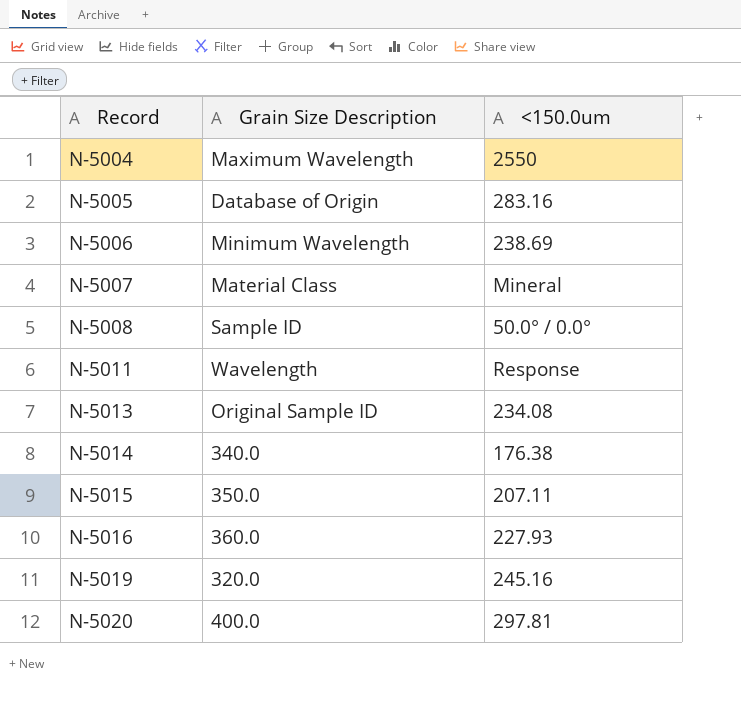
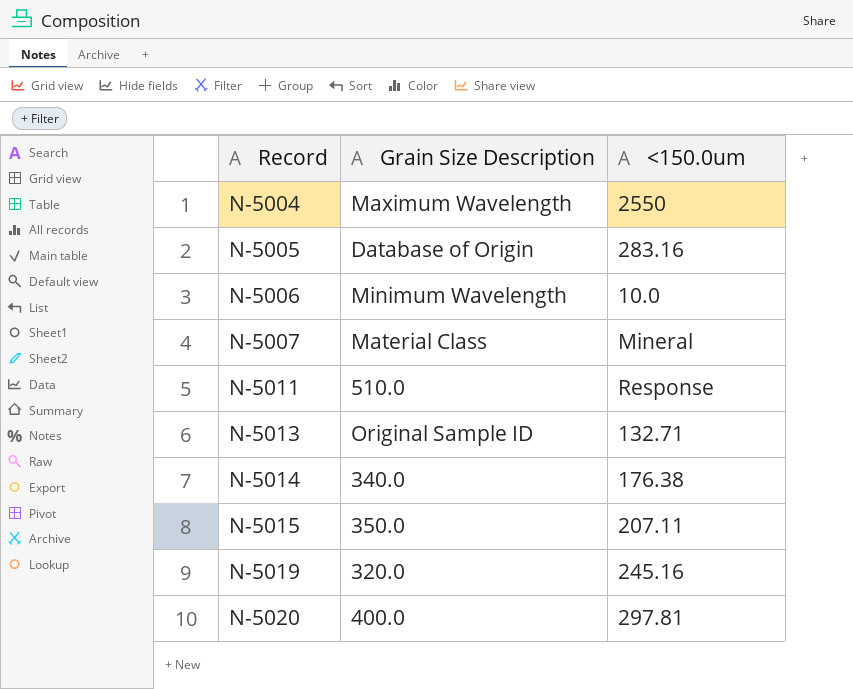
row N-5008: Sample ID | 50.0° / 0.0° -> none
row N-5016: 360.0 | 227.93 -> none
N-5006 | <150.0um: 238.69 -> 10.0
N-5011 | Grain Size Description: Wavelength -> 510.0
N-5013 | <150.0um: 234.08 -> 132.71

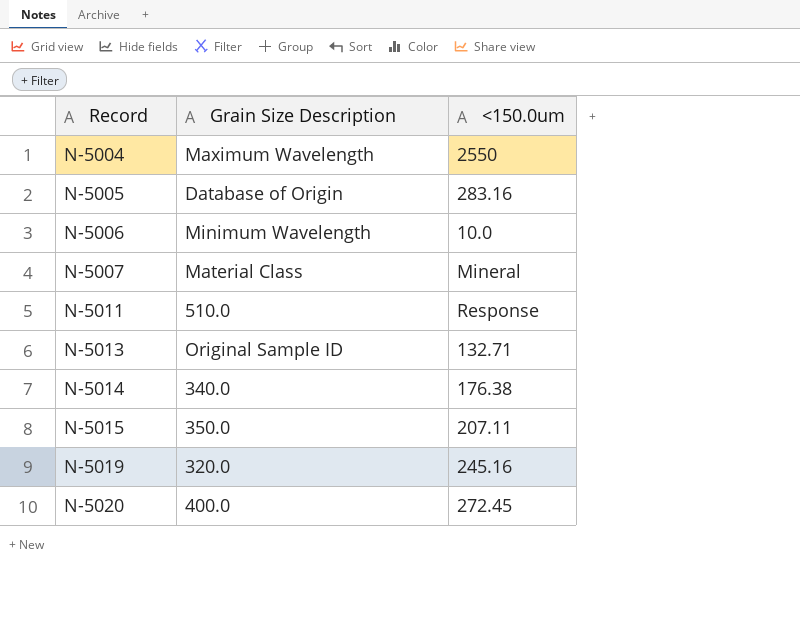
N-5020 | <150.0um: 297.81 -> 272.45

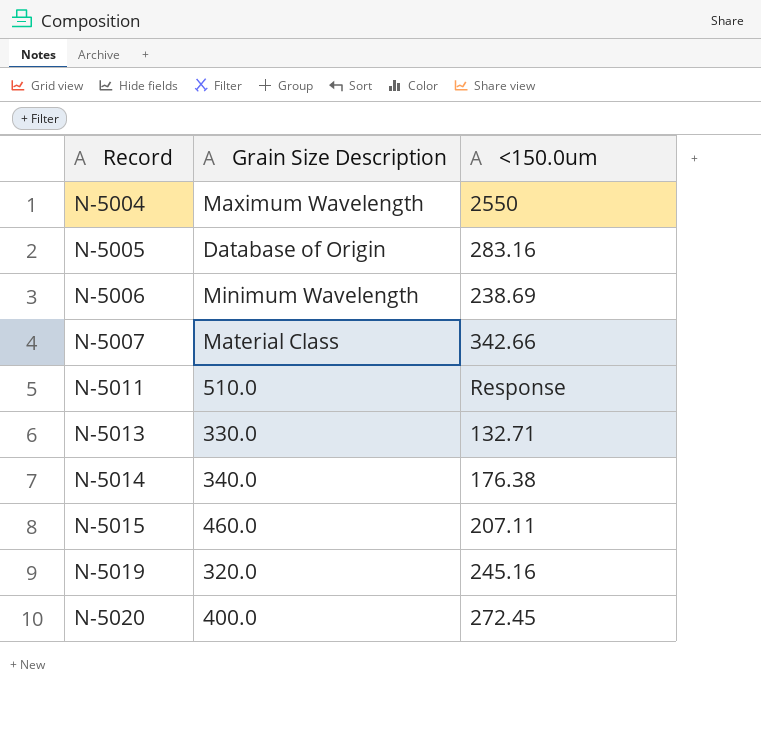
N-5006 | <150.0um: 10.0 -> 238.69
N-5007 | <150.0um: Mineral -> 342.66
N-5013 | Grain Size Description: Original Sample ID -> 330.0
N-5015 | Grain Size Description: 350.0 -> 460.0

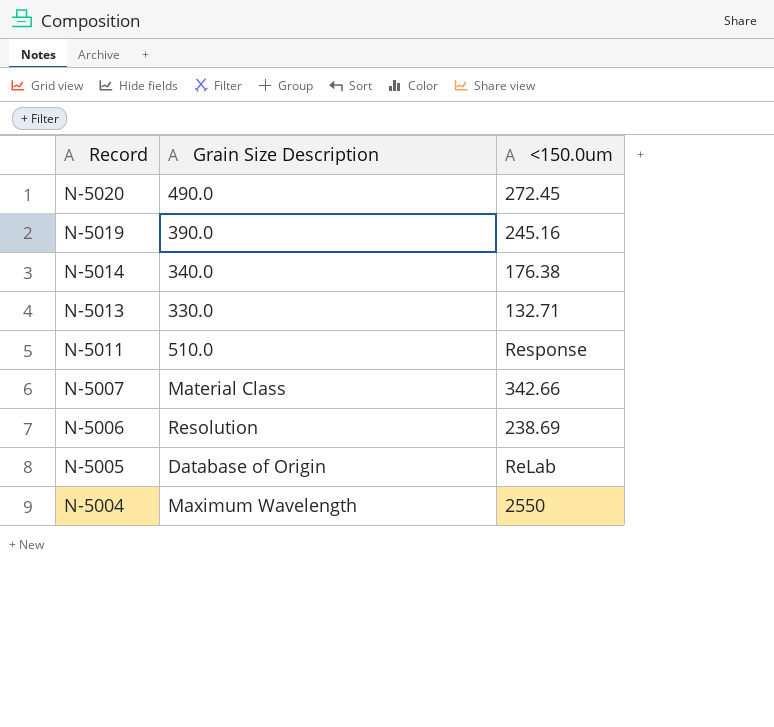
row order: Record ascending -> Record descending
row N-5015: 460.0 | 207.11 -> none
N-5020 | Grain Size Description: 400.0 -> 490.0
N-5019 | Grain Size Description: 320.0 -> 390.0
N-5006 | Grain Size Description: Minimum Wavelength -> Resolution
N-5005 | <150.0um: 283.16 -> ReLab

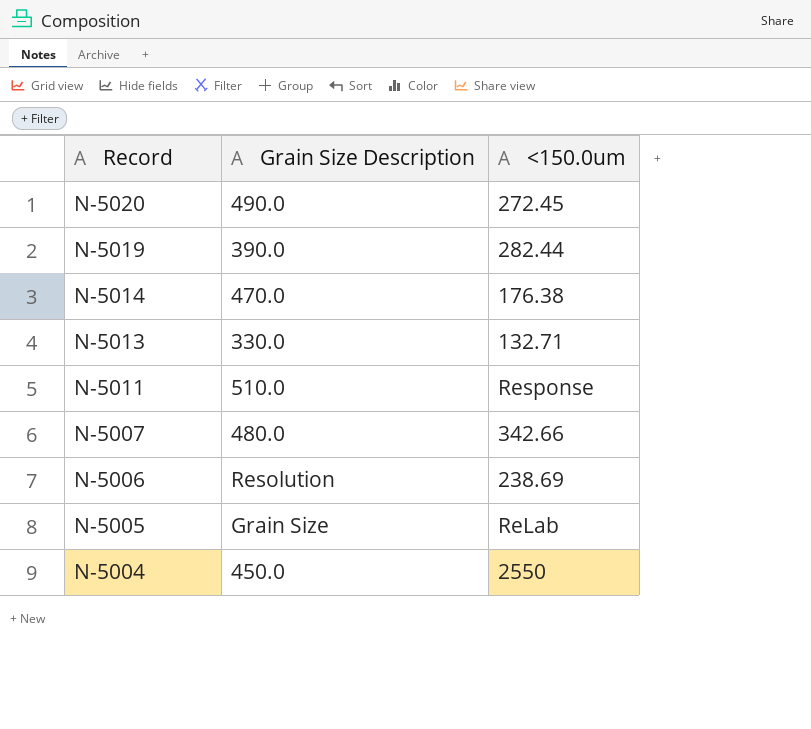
N-5019 | <150.0um: 245.16 -> 282.44
N-5014 | Grain Size Description: 340.0 -> 470.0
N-5007 | Grain Size Description: Material Class -> 480.0
N-5005 | Grain Size Description: Database of Origin -> Grain Size
N-5004 | Grain Size Description: Maximum Wavelength -> 450.0

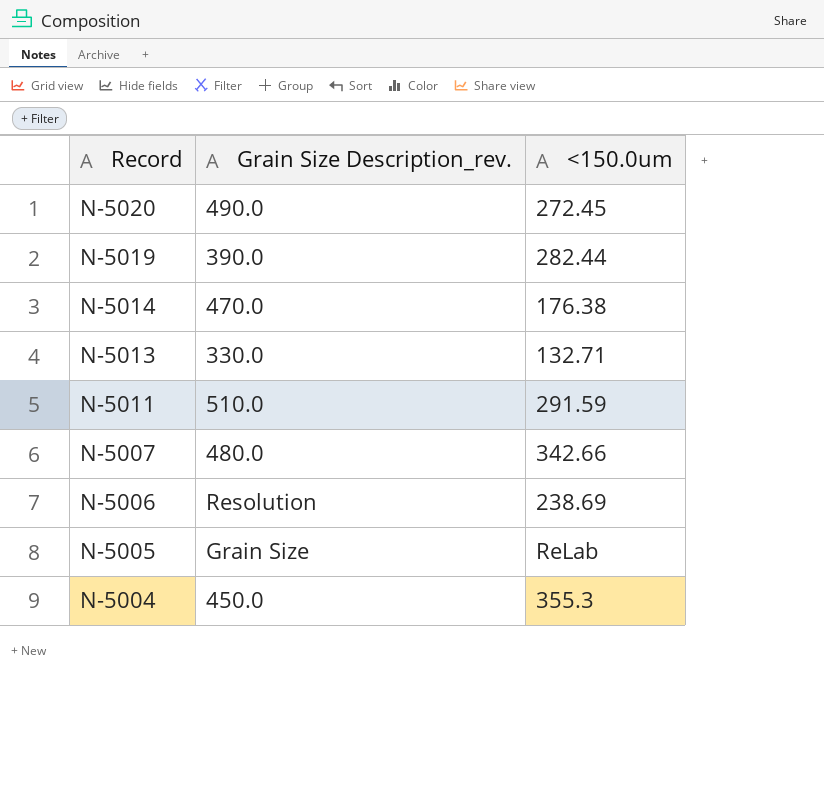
column name: Grain Size Description -> Grain Size Description_rev.
N-5011 | <150.0um: Response -> 291.59
N-5004 | <150.0um: 2550 -> 355.3

